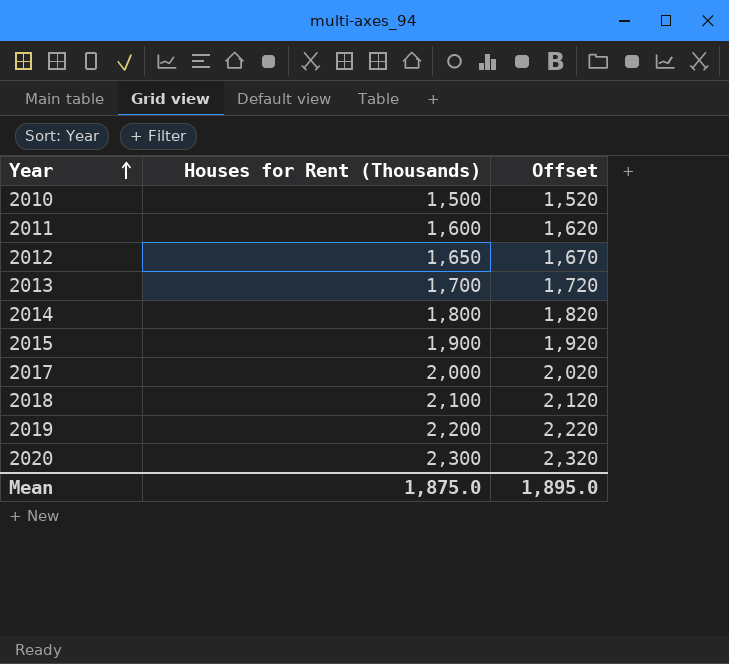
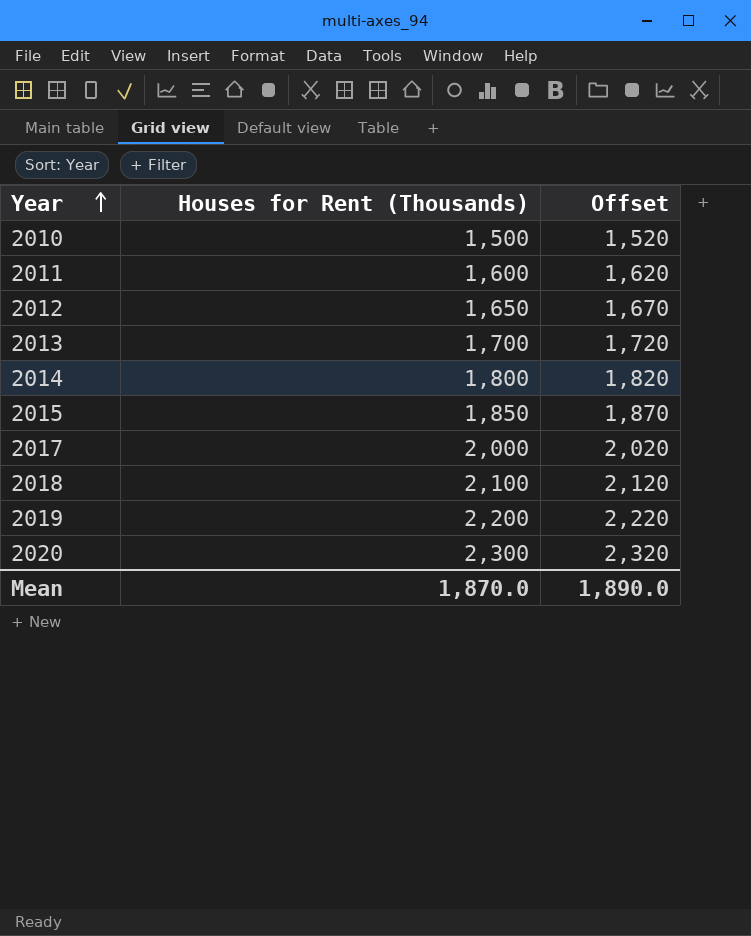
2015 | Houses for Rent (Thousands): 1,900 -> 1,850
2015 | Offset: 1,920 -> 1,870
Mean | Houses for Rent (Thousands): 1,875.0 -> 1,870.0
Mean | Offset: 1,895.0 -> 1,890.0

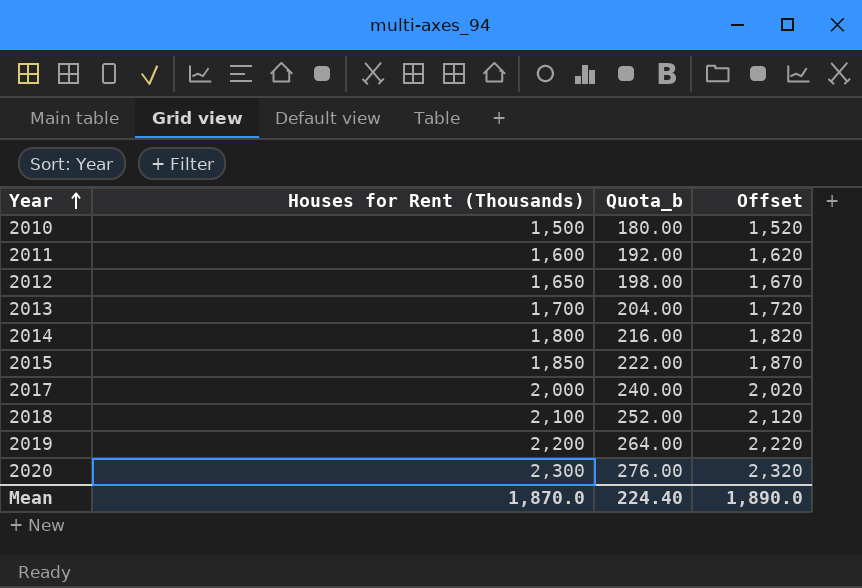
column Quota_b | formula: none -> [Houses for Rent (Thousands)] * 0.12

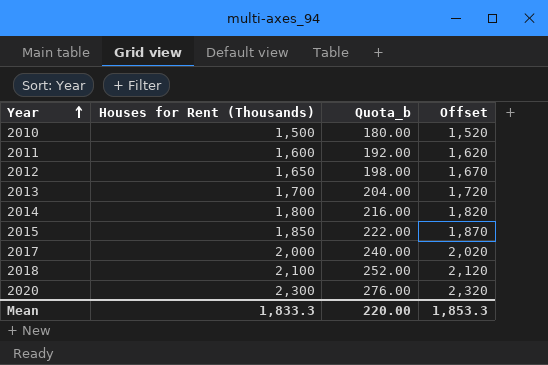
row 2019: 2,200 | 264.00 | 2,220 -> none
Mean | Houses for Rent (Thousands): 1,870.0 -> 1,833.3
Mean | Quota_b: 224.40 -> 220.00
Mean | Offset: 1,890.0 -> 1,853.3

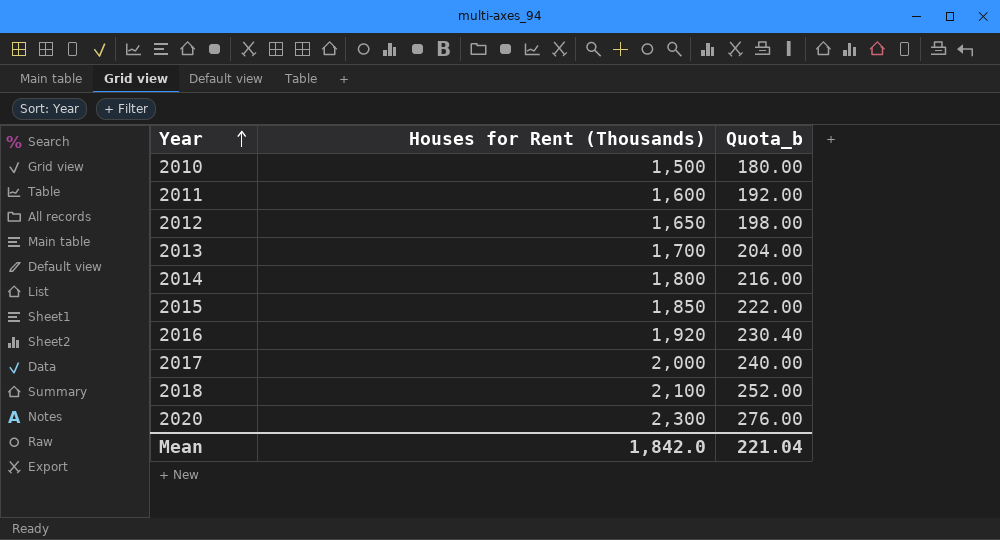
column Offset | formula: [Houses for Rent (Thousands)] + 20 -> none
row 2016: none -> 1,920 | 230.40
Mean | Houses for Rent (Thousands): 1,833.3 -> 1,842.0
Mean | Quota_b: 220.00 -> 221.04

